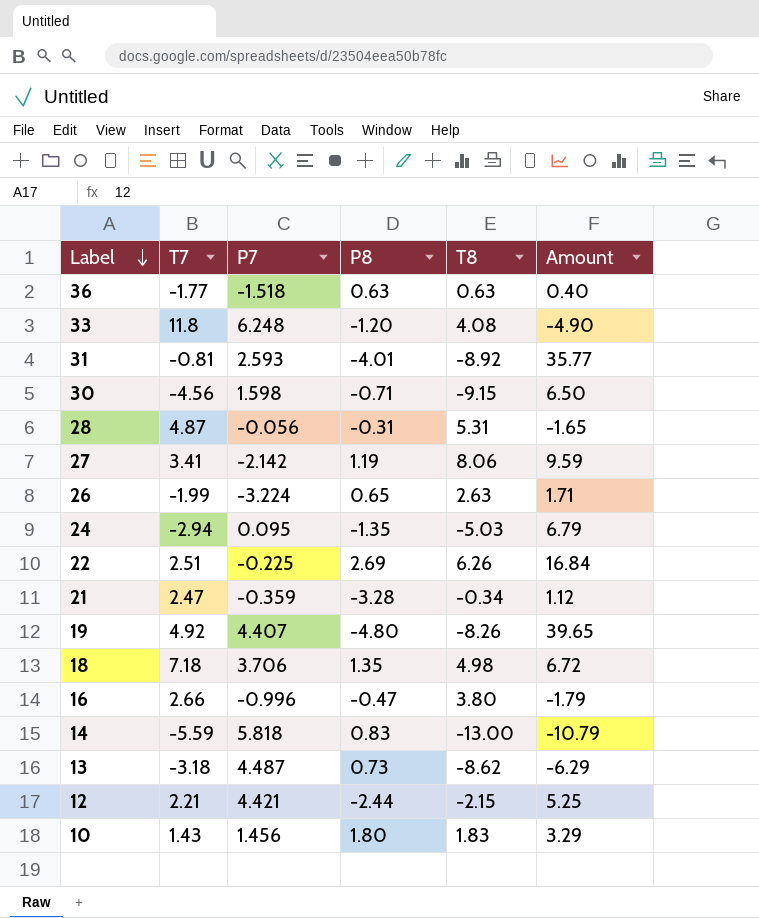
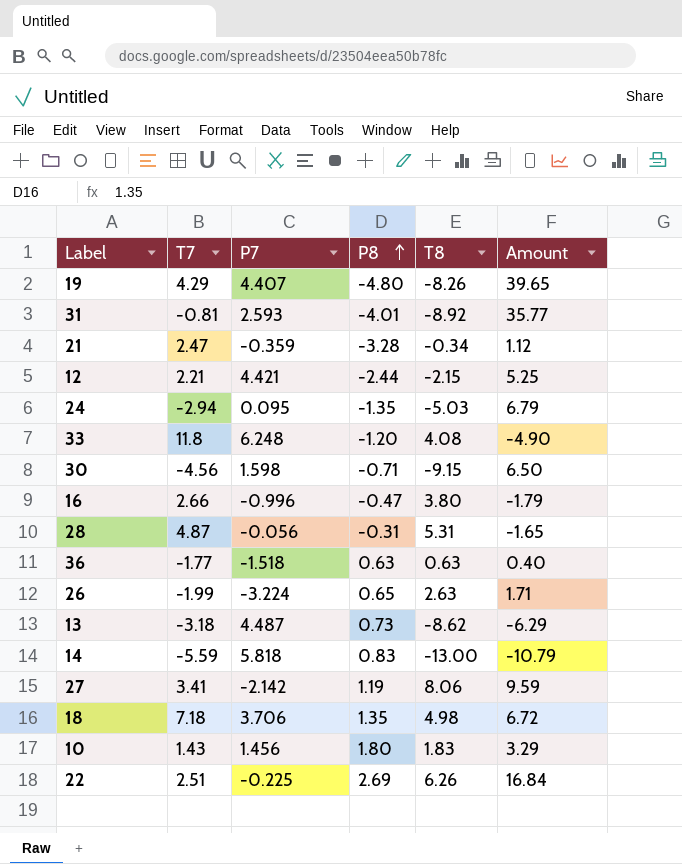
row order: Label descending -> P8 ascending
19 | T7: 4.92 -> 4.29

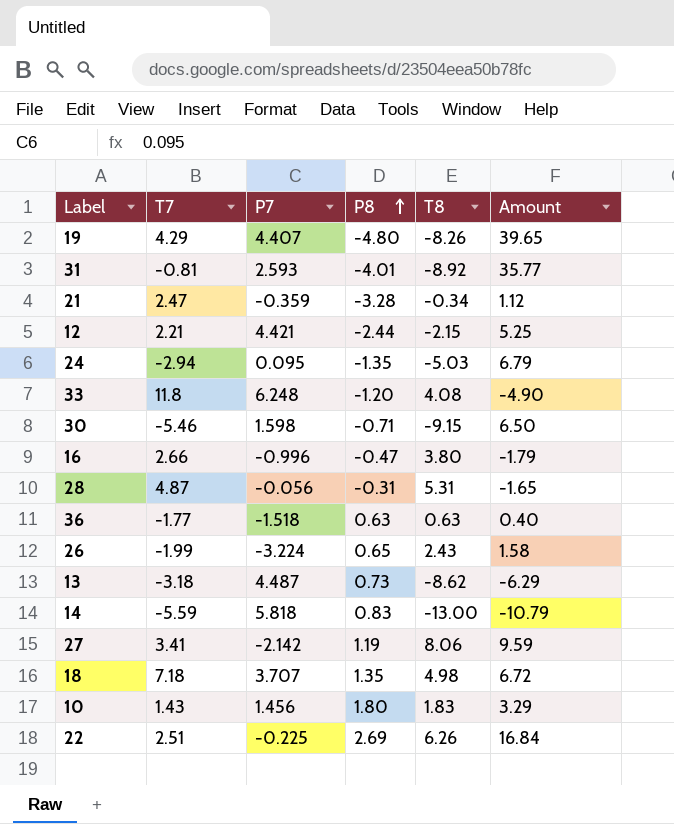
30 | T7: -4.56 -> -5.46
26 | T8: 2.63 -> 2.43
26 | Amount: 1.71 -> 1.58
18 | P7: 3.706 -> 3.707

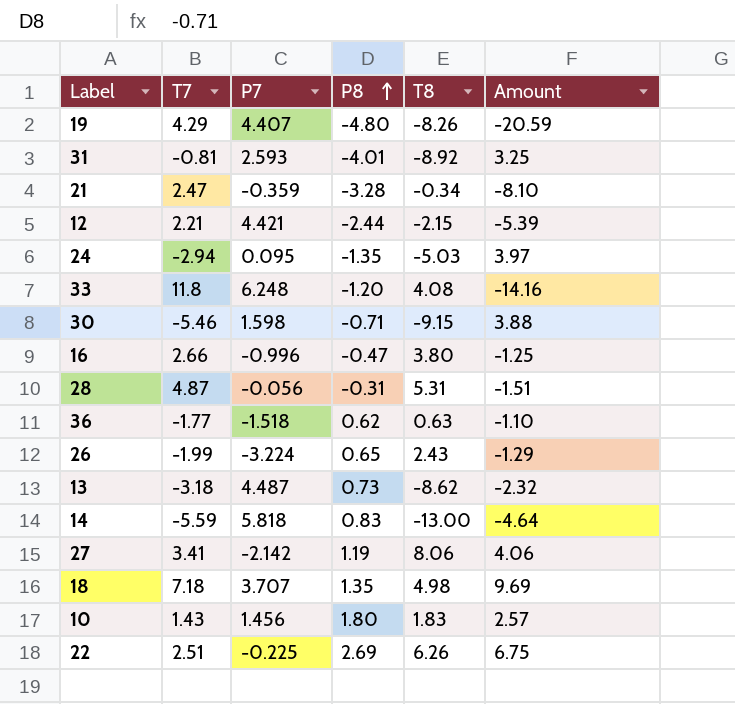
column Amount | formula: [P8] * [T8] -> [T7] * [P8]
36 | P8: 0.63 -> 0.62

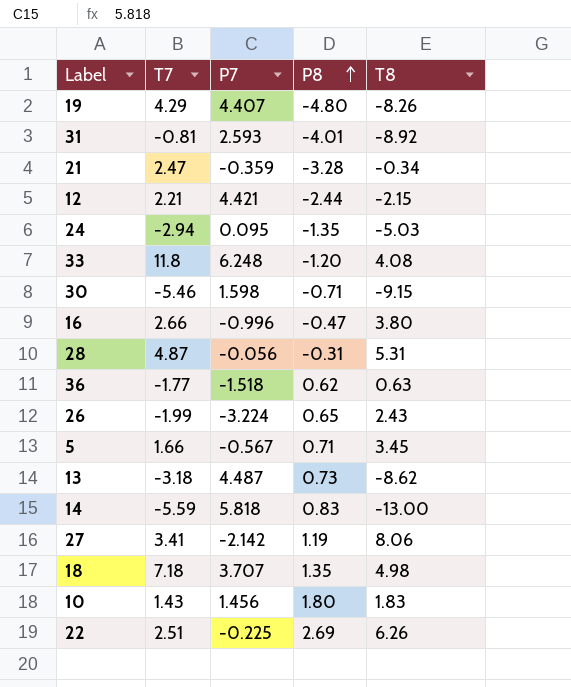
column Amount | formula: [T7] * [P8] -> none
row 5: none -> 1.66 | -0.567 | 0.71 | 3.45

